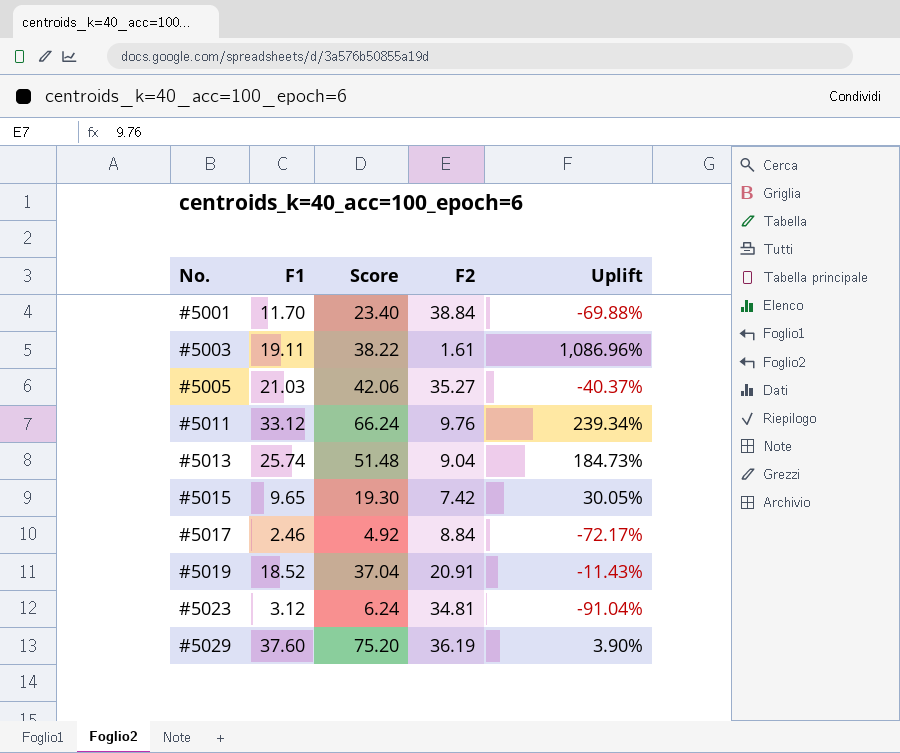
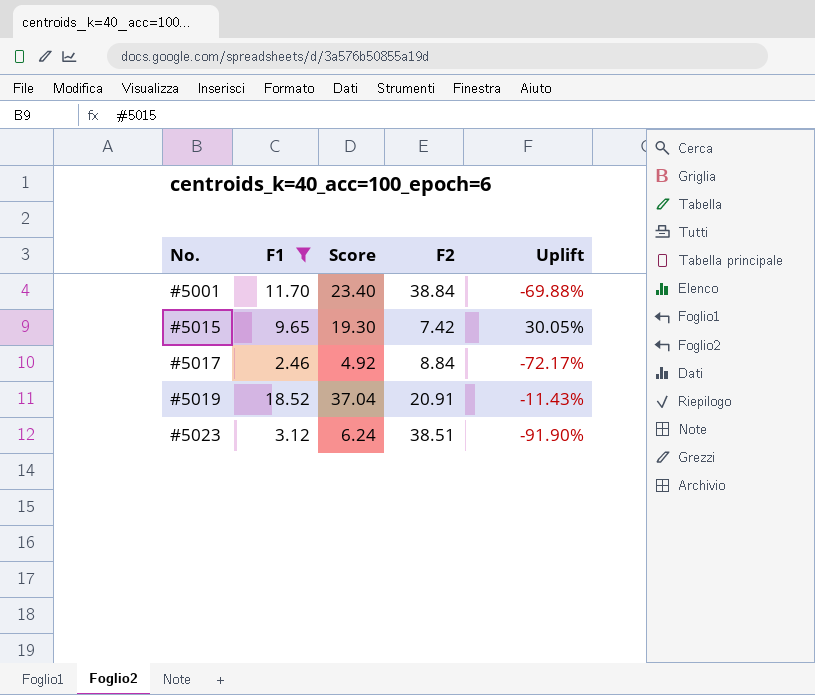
filter: none -> F1 <= 18.52
#5023 | F2: 34.81 -> 38.51
#5023 | Uplift: -91.04% -> -91.90%

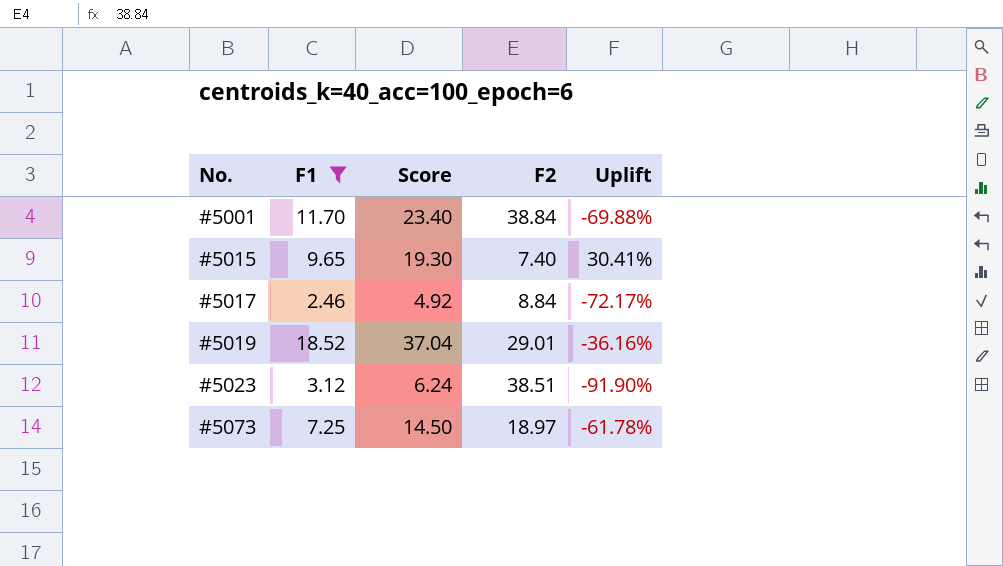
#5015 | F2: 7.42 -> 7.40
#5015 | Uplift: 30.05% -> 30.41%
#5019 | F2: 20.91 -> 29.01
#5019 | Uplift: -11.43% -> -36.16%
row #5073: none -> 7.25 | 14.50 | 18.97 | -61.78%

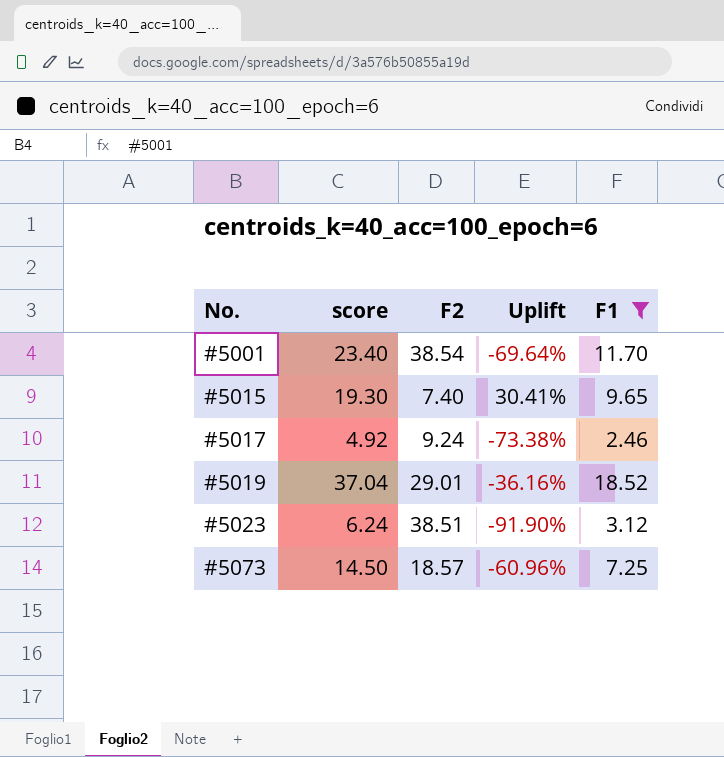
column name: Score -> score
column F1 | position: 2 -> 5
#5001 | F2: 38.84 -> 38.54
#5001 | Uplift: -69.88% -> -69.64%
#5017 | F2: 8.84 -> 9.24
#5017 | Uplift: -72.17% -> -73.38%
#5073 | F2: 18.97 -> 18.57
#5073 | Uplift: -61.78% -> -60.96%

